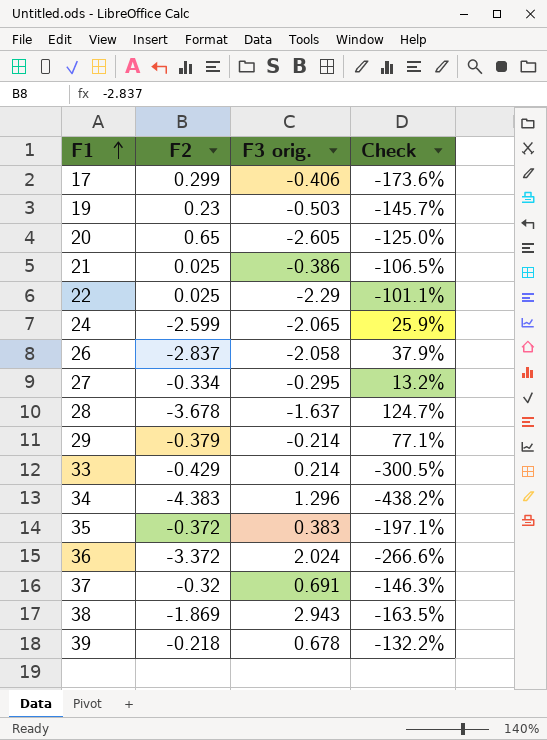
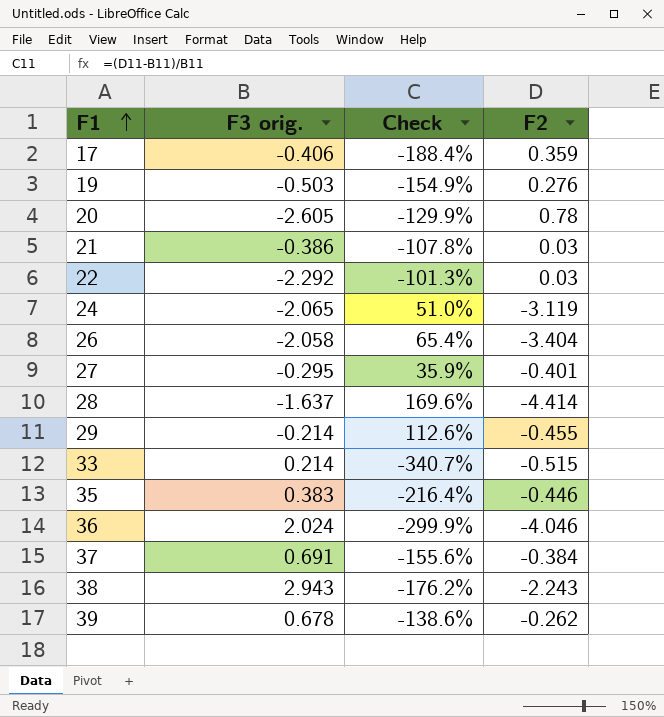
column F2 | position: 2 -> 4
row 34: -4.383 | 1.296 | -438.2% -> none
17 | Check: -173.6% -> -188.4%
17 | F2: 0.299 -> 0.359
19 | Check: -145.7% -> -154.9%
19 | F2: 0.23 -> 0.276
20 | Check: -125.0% -> -129.9%
20 | F2: 0.65 -> 0.78
21 | Check: -106.5% -> -107.8%
21 | F2: 0.025 -> 0.03
22 | F3 orig.: -2.29 -> -2.292
22 | Check: -101.1% -> -101.3%
22 | F2: 0.025 -> 0.03
24 | Check: 25.9% -> 51.0%
24 | F2: -2.599 -> -3.119
26 | Check: 37.9% -> 65.4%
26 | F2: -2.837 -> -3.404
27 | Check: 13.2% -> 35.9%
27 | F2: -0.334 -> -0.401
28 | Check: 124.7% -> 169.6%
28 | F2: -3.678 -> -4.414
29 | Check: 77.1% -> 112.6%
29 | F2: -0.379 -> -0.455
33 | Check: -300.5% -> -340.7%
33 | F2: -0.429 -> -0.515
35 | Check: -197.1% -> -216.4%
35 | F2: -0.372 -> -0.446
36 | Check: -266.6% -> -299.9%
36 | F2: -3.372 -> -4.046
37 | Check: -146.3% -> -155.6%
37 | F2: -0.32 -> -0.384
38 | Check: -163.5% -> -176.2%
38 | F2: -1.869 -> -2.243
39 | Check: -132.2% -> -138.6%
39 | F2: -0.218 -> -0.262

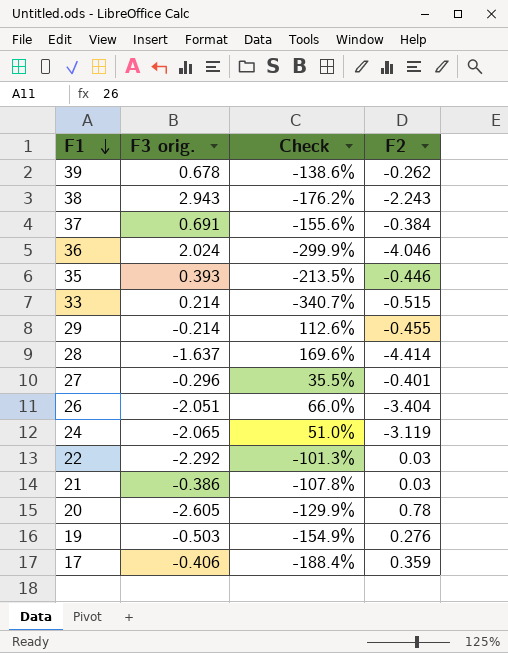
row order: F1 ascending -> F1 descending
35 | F3 orig.: 0.383 -> 0.393
35 | Check: -216.4% -> -213.5%
27 | F3 orig.: -0.295 -> -0.296
27 | Check: 35.9% -> 35.5%
26 | F3 orig.: -2.058 -> -2.051
26 | Check: 65.4% -> 66.0%

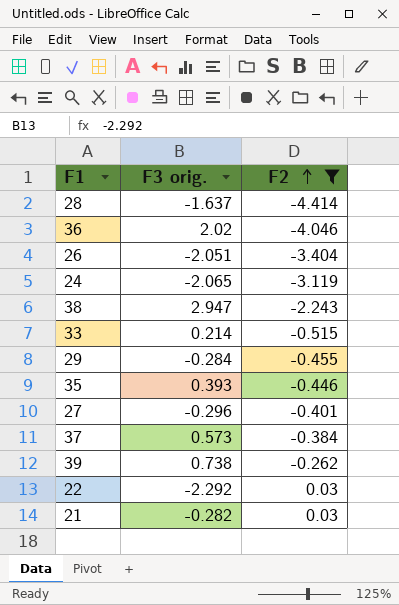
filter: none -> F2 <= 0.03
row order: F1 descending -> F2 ascending
column Check | formula: ([F2] - [F3 orig.]) / [F3 orig.] -> none
36 | F3 orig.: 2.024 -> 2.02
38 | F3 orig.: 2.943 -> 2.947
29 | F3 orig.: -0.214 -> -0.284
37 | F3 orig.: 0.691 -> 0.573
39 | F3 orig.: 0.678 -> 0.738
21 | F3 orig.: -0.386 -> -0.282

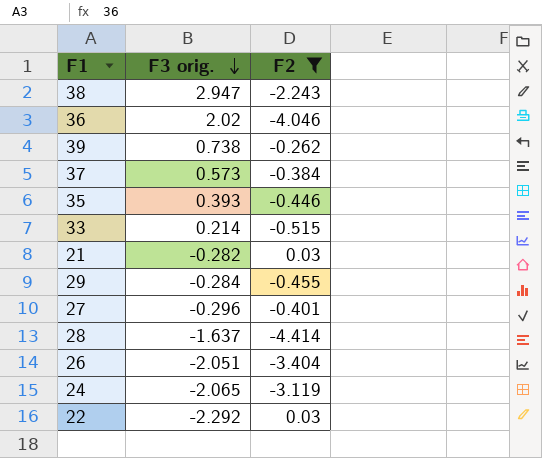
row order: F2 ascending -> F3 orig. descending

